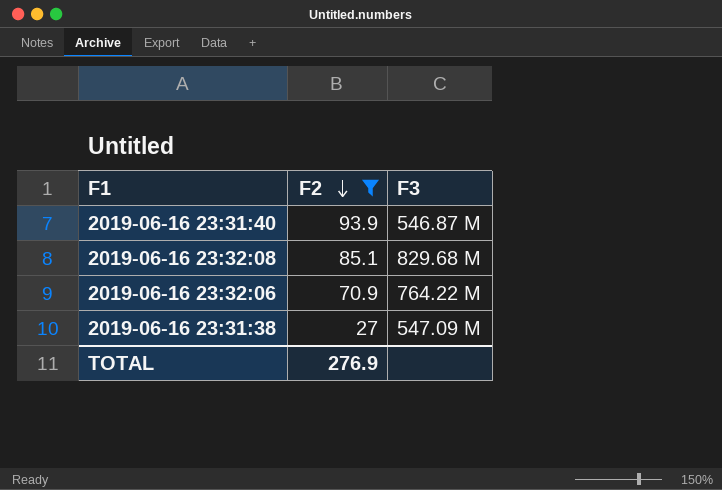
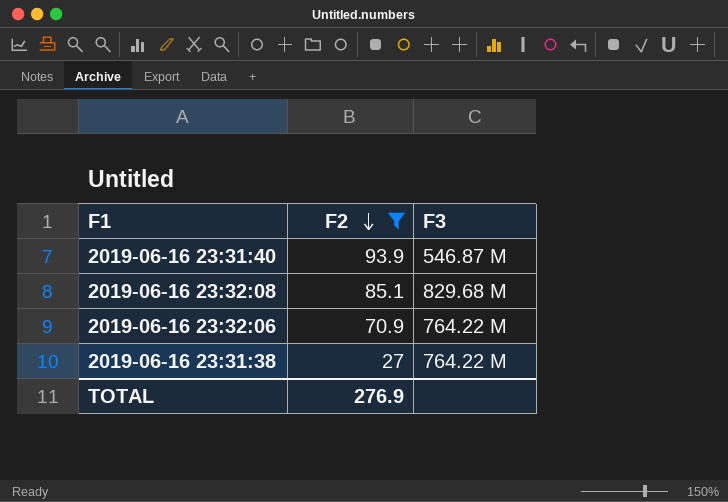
2019-06-16 23:31:38 | F3: 547.09 M -> 764.22 M

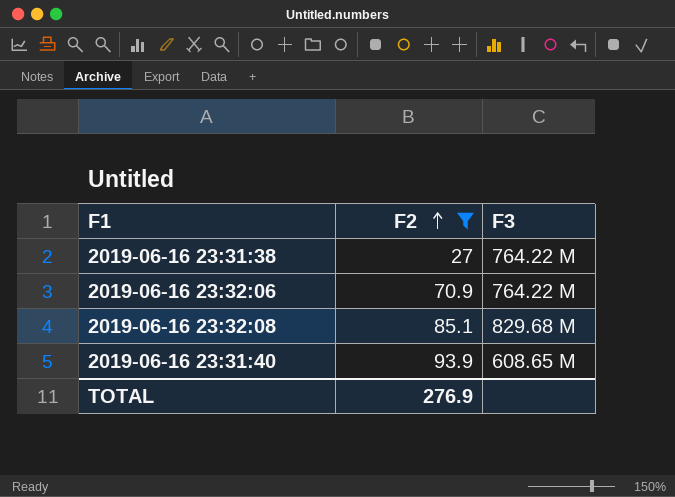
row order: F2 descending -> F2 ascending
2019-06-16 23:31:40 | F3: 546.87 M -> 608.65 M

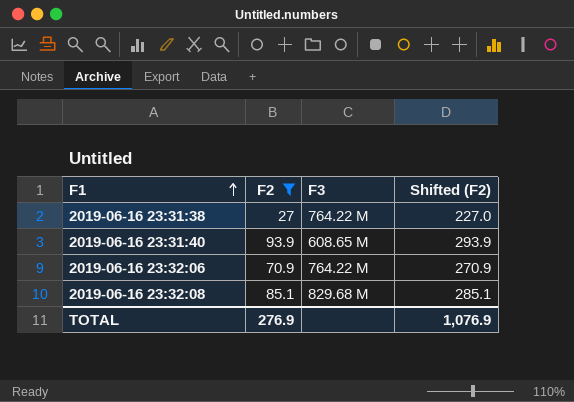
row order: F2 ascending -> F1 ascending
column Shifted (F2) | formula: none -> [F2] + 200

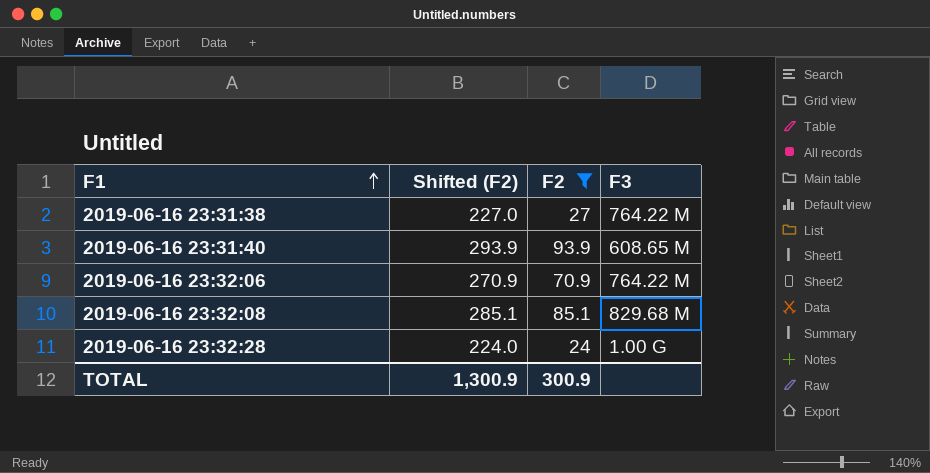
column Shifted (F2) | position: 4 -> 2
row 2019-06-16 23:32:28: none -> 224.0 | 24 | 1.00 G
TOTAL | Shifted (F2): 1,076.9 -> 1,300.9
TOTAL | F2: 276.9 -> 300.9

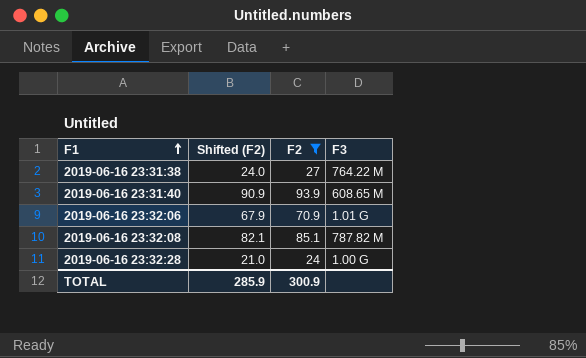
column Shifted (F2) | formula: [F2] + 200 -> [F2] - 3
2019-06-16 23:32:06 | F3: 764.22 M -> 1.01 G
2019-06-16 23:32:08 | F3: 829.68 M -> 787.82 M
TOTAL | Shifted (F2): 1,300.9 -> 285.9

